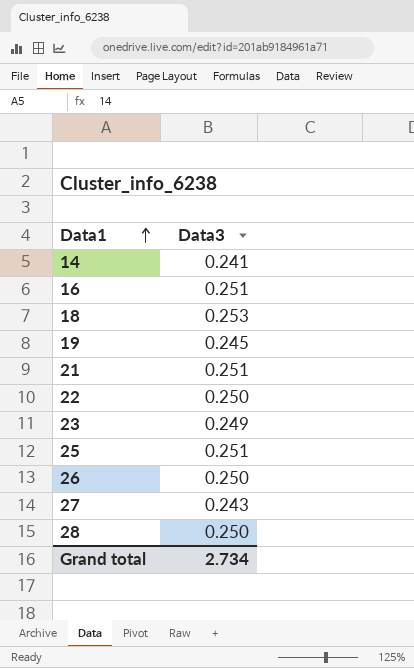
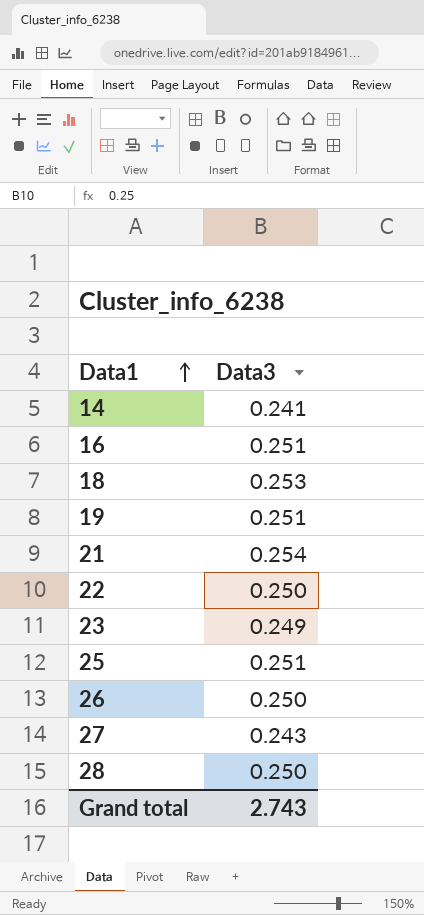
19 | Data3: 0.245 -> 0.251
21 | Data3: 0.251 -> 0.254
Grand total | Data3: 2.734 -> 2.743

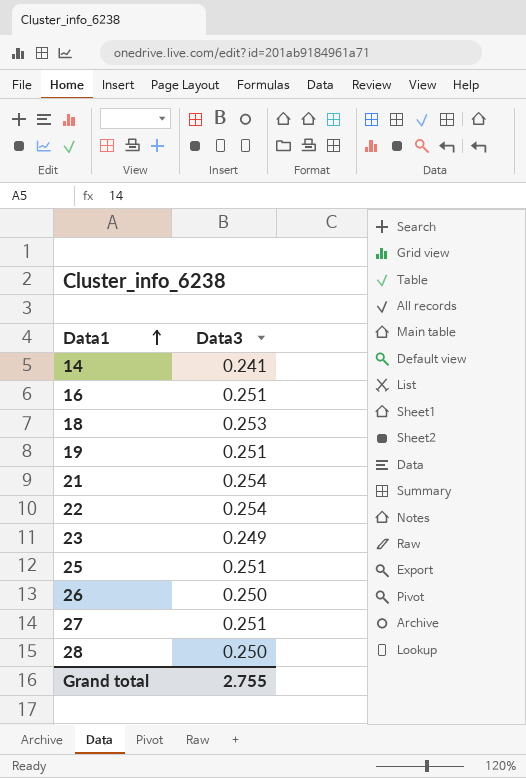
22 | Data3: 0.250 -> 0.254
27 | Data3: 0.243 -> 0.251
Grand total | Data3: 2.743 -> 2.755

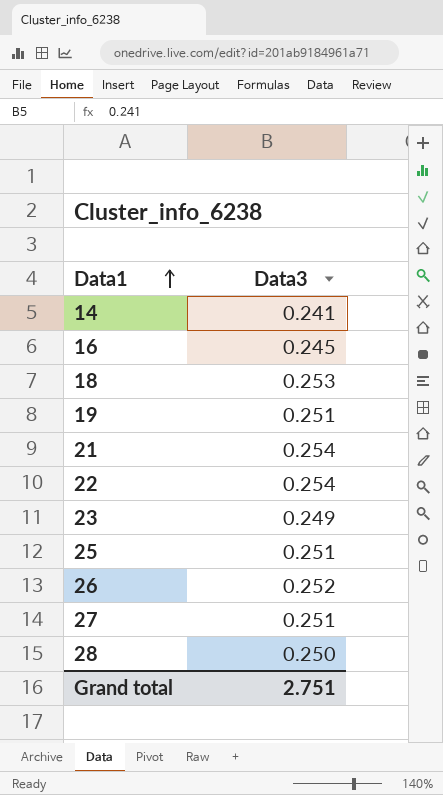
16 | Data3: 0.251 -> 0.245
26 | Data3: 0.250 -> 0.252
Grand total | Data3: 2.755 -> 2.751

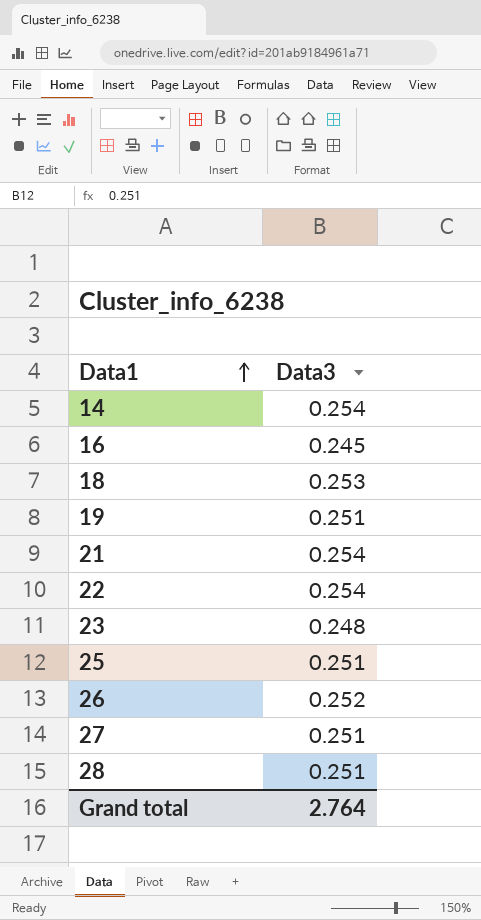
14 | Data3: 0.241 -> 0.254
23 | Data3: 0.249 -> 0.248
28 | Data3: 0.250 -> 0.251
Grand total | Data3: 2.751 -> 2.764

